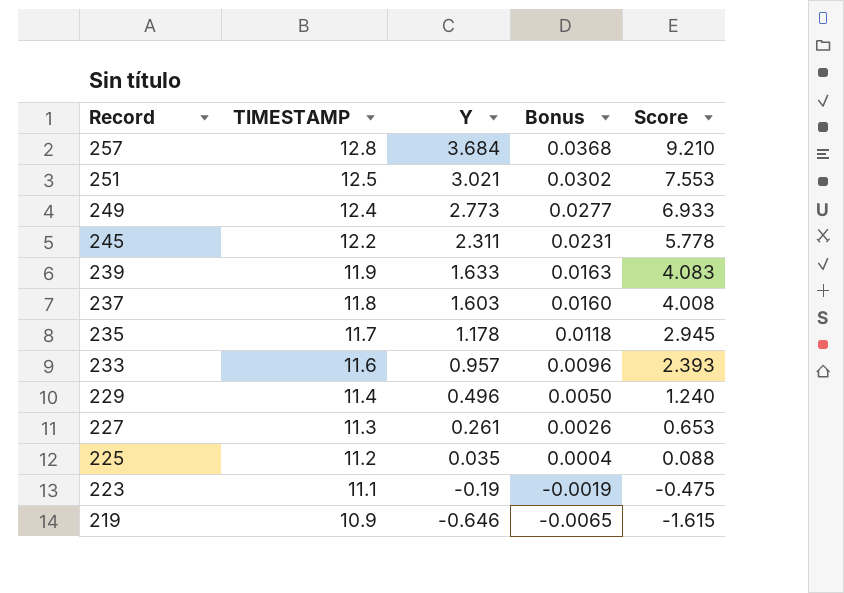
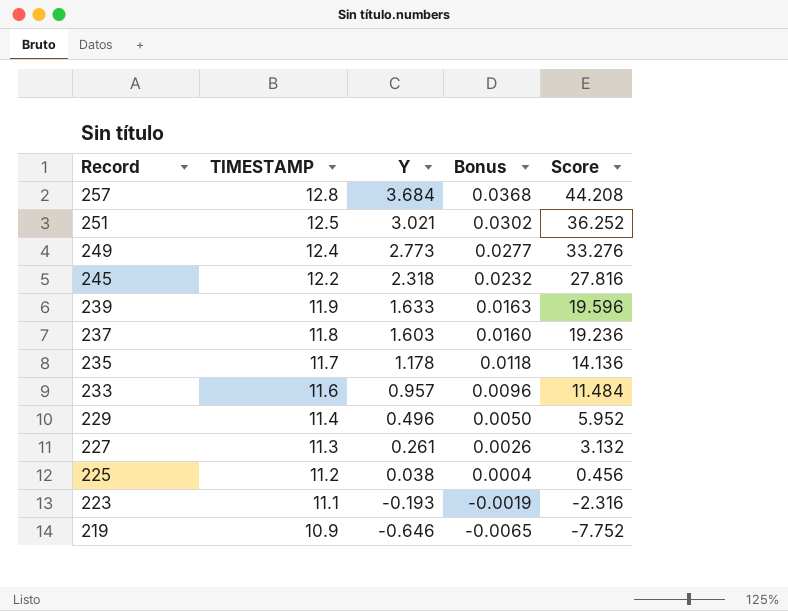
column Score | formula: [Y] * 2.5 -> [Y] * 12
245 | Y: 2.311 -> 2.318
245 | Bonus: 0.0231 -> 0.0232
225 | Y: 0.035 -> 0.038
223 | Y: -0.19 -> -0.193

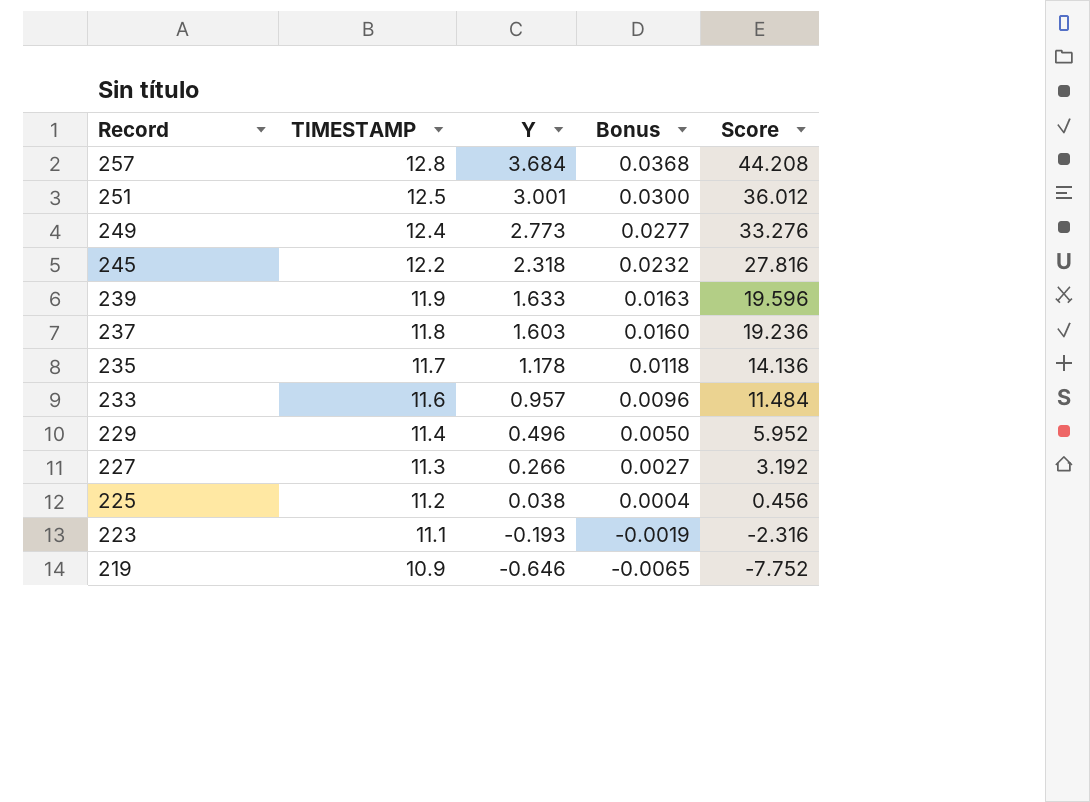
251 | Y: 3.021 -> 3.001
251 | Bonus: 0.0302 -> 0.0300
251 | Score: 36.252 -> 36.012
227 | Y: 0.261 -> 0.266
227 | Bonus: 0.0026 -> 0.0027
227 | Score: 3.132 -> 3.192

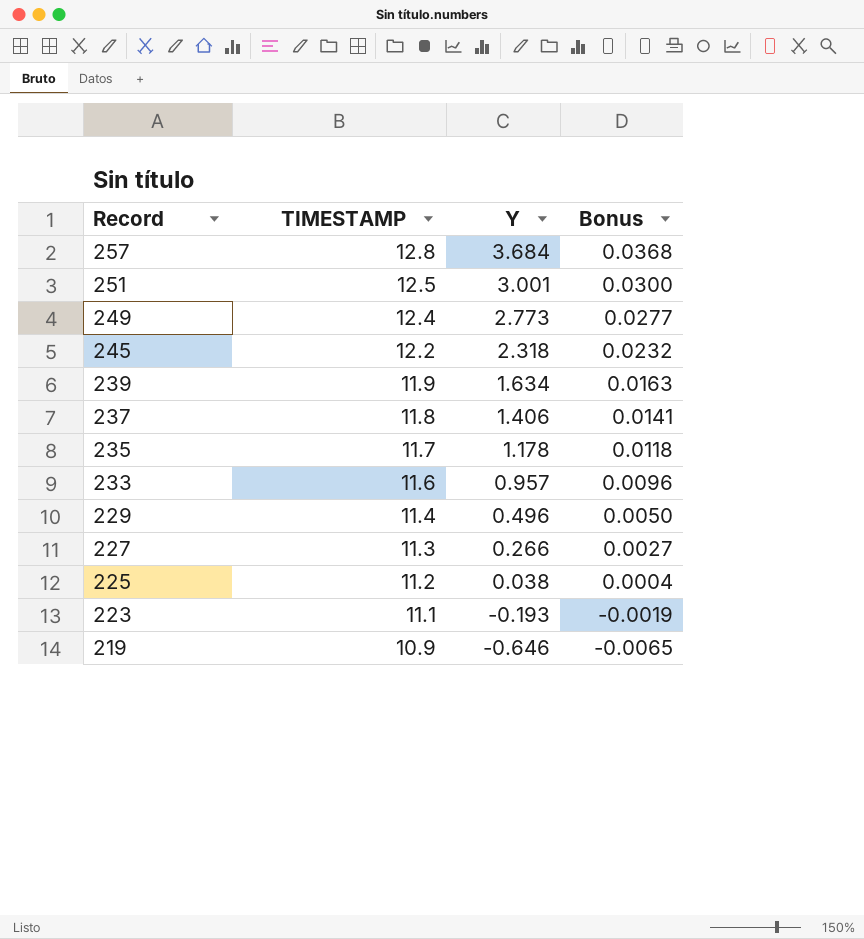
column Score | formula: [Y] * 12 -> none
239 | Y: 1.633 -> 1.634
237 | Y: 1.603 -> 1.406
237 | Bonus: 0.0160 -> 0.0141

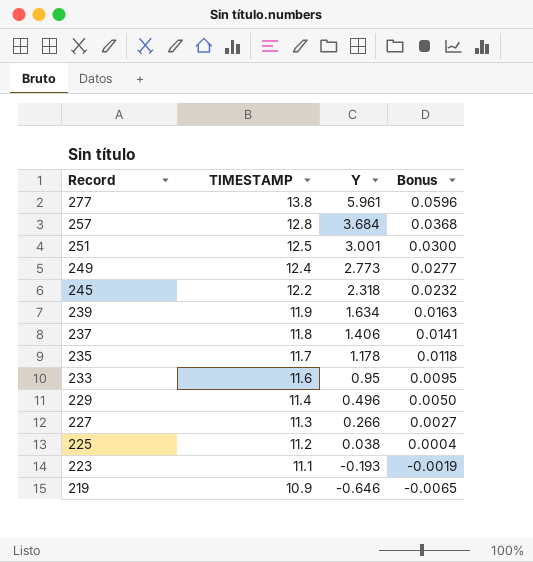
row 277: none -> 13.8 | 5.961 | 0.0596
233 | Y: 0.957 -> 0.95
233 | Bonus: 0.0096 -> 0.0095

